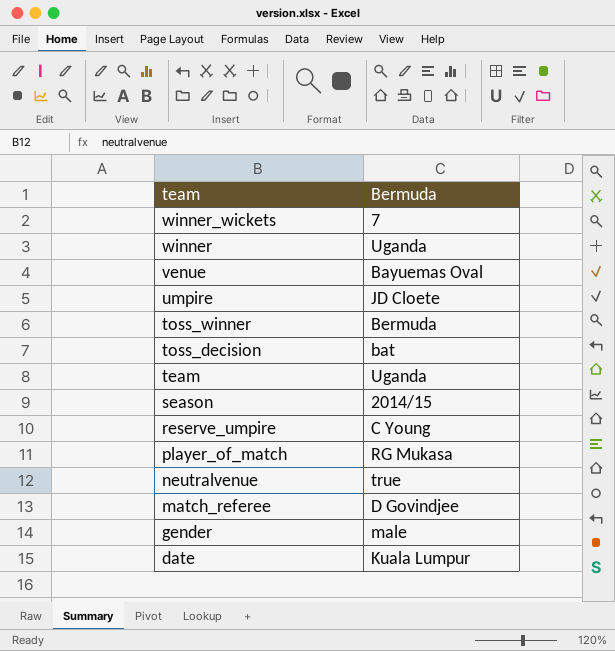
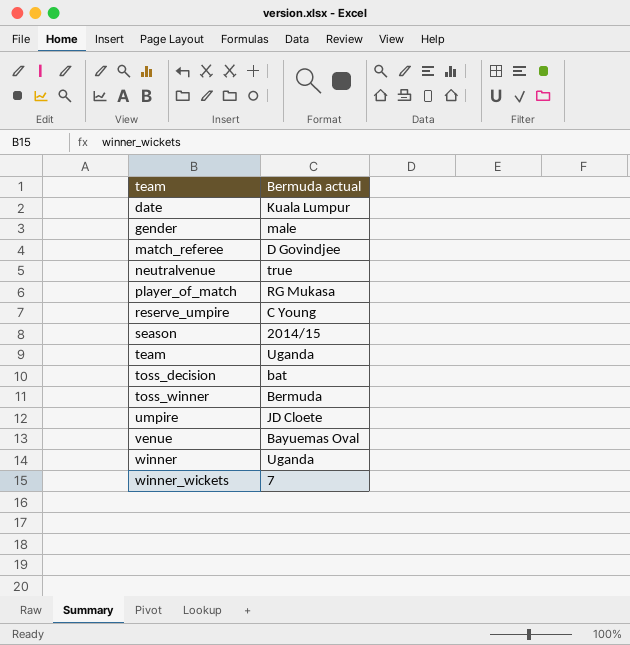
row order: team descending -> team ascending
column name: Bermuda -> Bermuda actual

